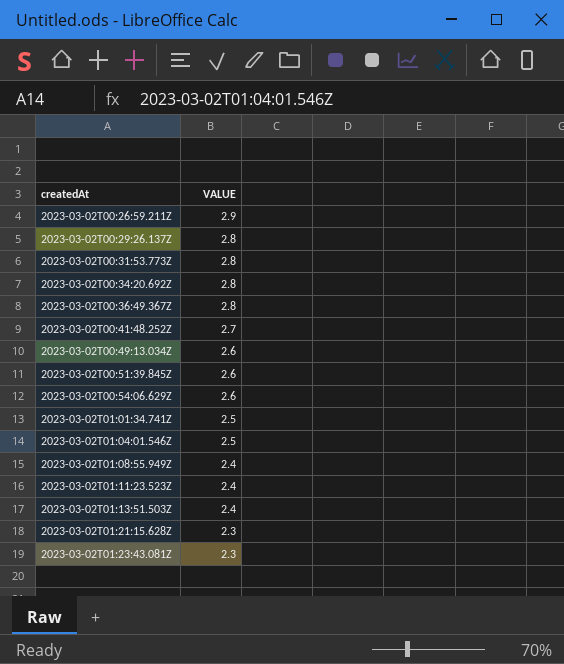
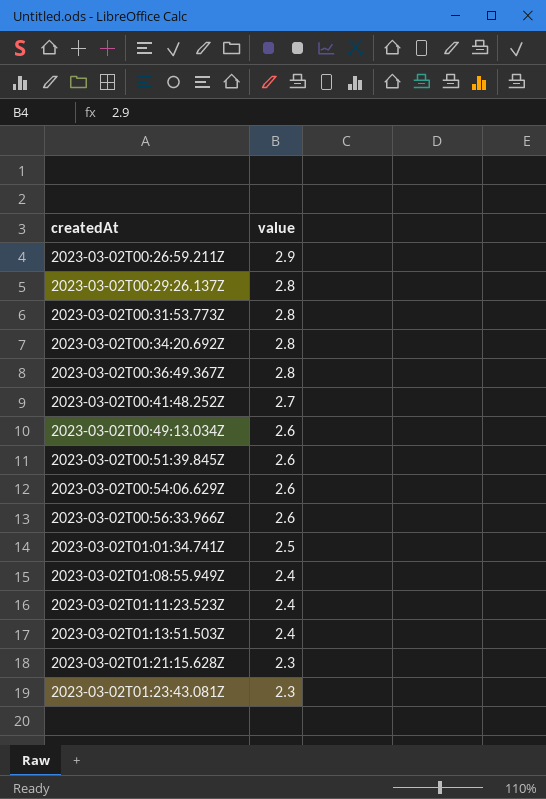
column name: VALUE -> value
row 2023-03-02T01:04:01.546Z: 2.5 -> none
row 2023-03-02T00:56:33.966Z: none -> 2.6

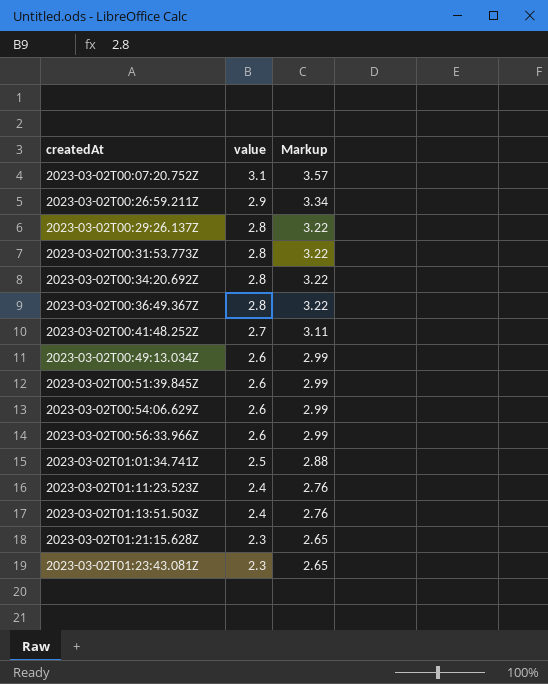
column Markup | formula: none -> [value] * 1.15
row 2023-03-02T01:08:55.949Z: 2.4 -> none
row 2023-03-02T00:07:20.752Z: none -> 3.1 | 3.57

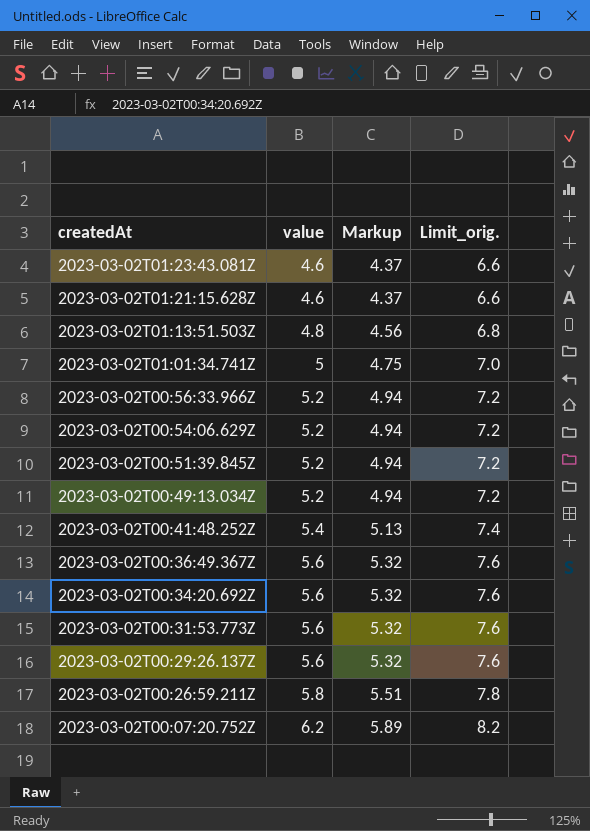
row order: createdAt ascending -> createdAt descending
column Markup | formula: [value] * 1.15 -> [value] * 0.95
column Limit_orig. | formula: none -> [value] + 2
row 2023-03-02T01:11:23.523Z: 2.4 | 2.76 -> none
2023-03-02T01:23:43.081Z | value: 2.3 -> 4.6
2023-03-02T01:21:15.628Z | value: 2.3 -> 4.6
2023-03-02T01:13:51.503Z | value: 2.4 -> 4.8
2023-03-02T01:01:34.741Z | value: 2.5 -> 5
2023-03-02T00:56:33.966Z | value: 2.6 -> 5.2
2023-03-02T00:54:06.629Z | value: 2.6 -> 5.2
2023-03-02T00:51:39.845Z | value: 2.6 -> 5.2
2023-03-02T00:49:13.034Z | value: 2.6 -> 5.2
2023-03-02T00:41:48.252Z | value: 2.7 -> 5.4
2023-03-02T00:36:49.367Z | value: 2.8 -> 5.6
2023-03-02T00:34:20.692Z | value: 2.8 -> 5.6
2023-03-02T00:31:53.773Z | value: 2.8 -> 5.6
2023-03-02T00:29:26.137Z | value: 2.8 -> 5.6
2023-03-02T00:26:59.211Z | value: 2.9 -> 5.8
2023-03-02T00:07:20.752Z | value: 3.1 -> 6.2

